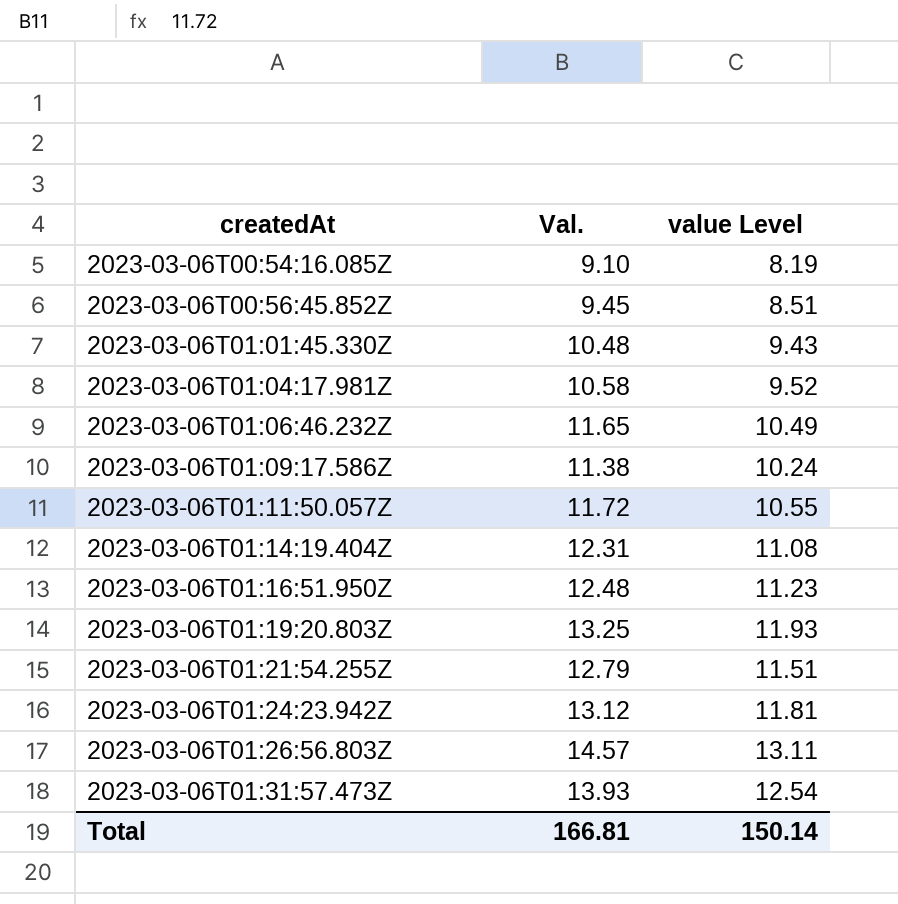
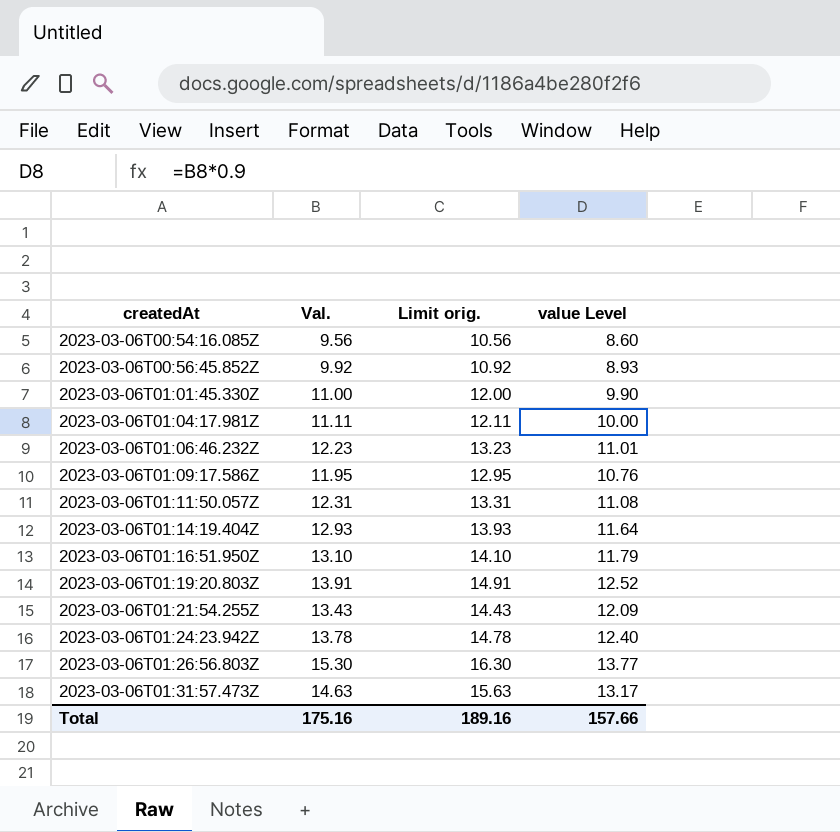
column Limit orig. | formula: none -> [Val.] + 1
2023-03-06T00:54:16.085Z | Val.: 9.10 -> 9.56
2023-03-06T00:54:16.085Z | value Level: 8.19 -> 8.60
2023-03-06T00:56:45.852Z | Val.: 9.45 -> 9.92
2023-03-06T00:56:45.852Z | value Level: 8.51 -> 8.93
2023-03-06T01:01:45.330Z | Val.: 10.48 -> 11.00
2023-03-06T01:01:45.330Z | value Level: 9.43 -> 9.90
2023-03-06T01:04:17.981Z | Val.: 10.58 -> 11.11
2023-03-06T01:04:17.981Z | value Level: 9.52 -> 10.00
2023-03-06T01:06:46.232Z | Val.: 11.65 -> 12.23
2023-03-06T01:06:46.232Z | value Level: 10.49 -> 11.01
2023-03-06T01:09:17.586Z | Val.: 11.38 -> 11.95
2023-03-06T01:09:17.586Z | value Level: 10.24 -> 10.76
2023-03-06T01:11:50.057Z | Val.: 11.72 -> 12.31
2023-03-06T01:11:50.057Z | value Level: 10.55 -> 11.08
2023-03-06T01:14:19.404Z | Val.: 12.31 -> 12.93
2023-03-06T01:14:19.404Z | value Level: 11.08 -> 11.64
2023-03-06T01:16:51.950Z | Val.: 12.48 -> 13.10
2023-03-06T01:16:51.950Z | value Level: 11.23 -> 11.79
2023-03-06T01:19:20.803Z | Val.: 13.25 -> 13.91
2023-03-06T01:19:20.803Z | value Level: 11.93 -> 12.52
2023-03-06T01:21:54.255Z | Val.: 12.79 -> 13.43
2023-03-06T01:21:54.255Z | value Level: 11.51 -> 12.09
2023-03-06T01:24:23.942Z | Val.: 13.12 -> 13.78
2023-03-06T01:24:23.942Z | value Level: 11.81 -> 12.40
2023-03-06T01:26:56.803Z | Val.: 14.57 -> 15.30
2023-03-06T01:26:56.803Z | value Level: 13.11 -> 13.77
2023-03-06T01:31:57.473Z | Val.: 13.93 -> 14.63
2023-03-06T01:31:57.473Z | value Level: 12.54 -> 13.17
Total | Val.: 166.81 -> 175.16
Total | value Level: 150.14 -> 157.66

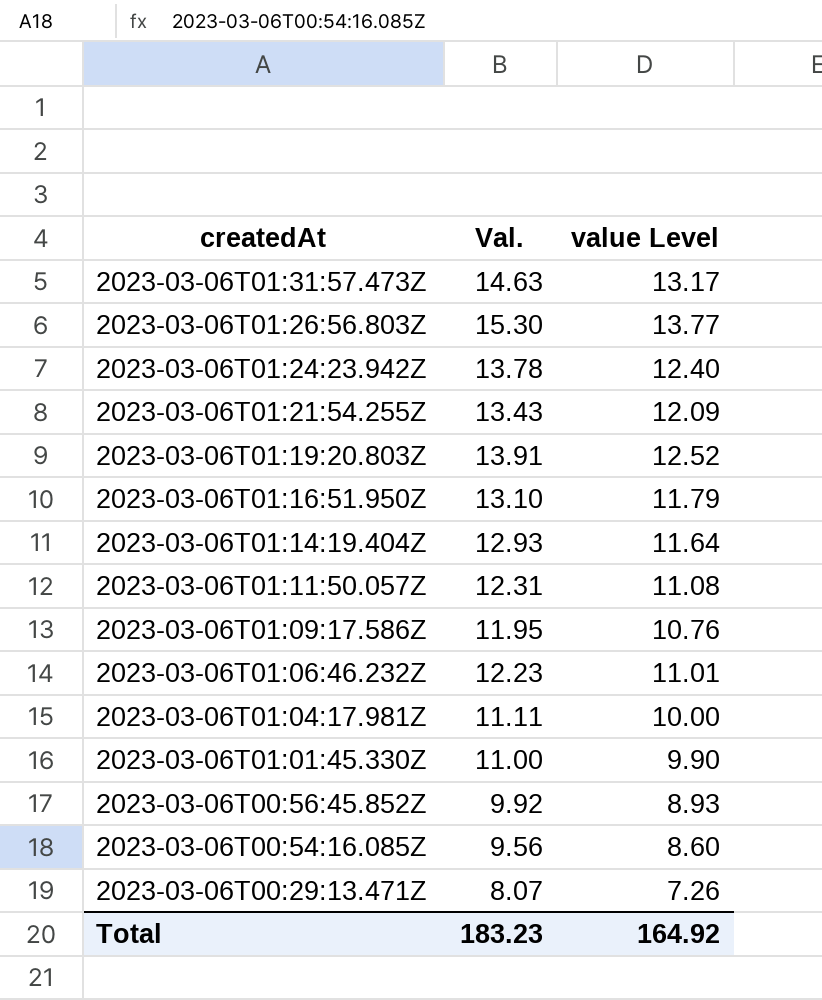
row order: createdAt ascending -> createdAt descending
column Limit orig. | formula: [Val.] + 1 -> none
row 2023-03-06T00:29:13.471Z: none -> 8.07 | 7.26
Total | Val.: 175.16 -> 183.23
Total | value Level: 157.66 -> 164.92

